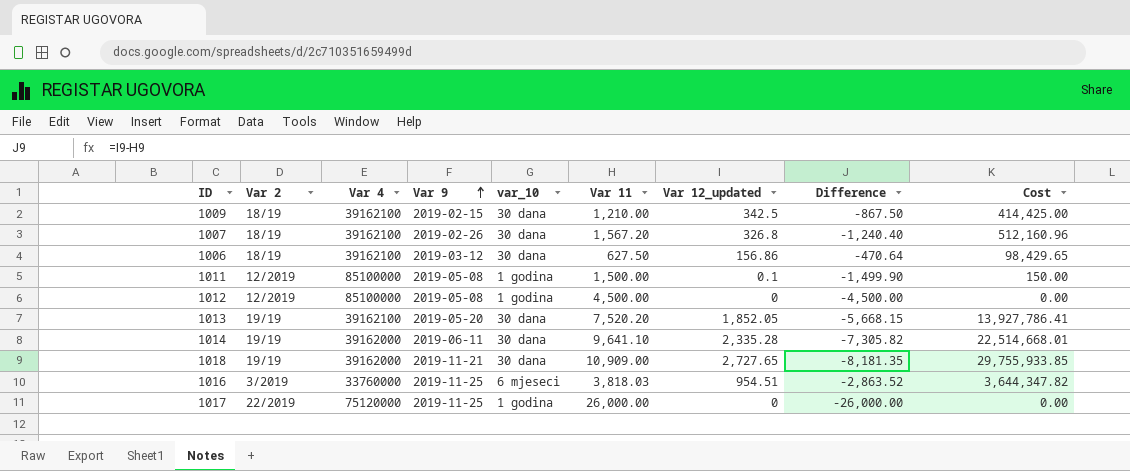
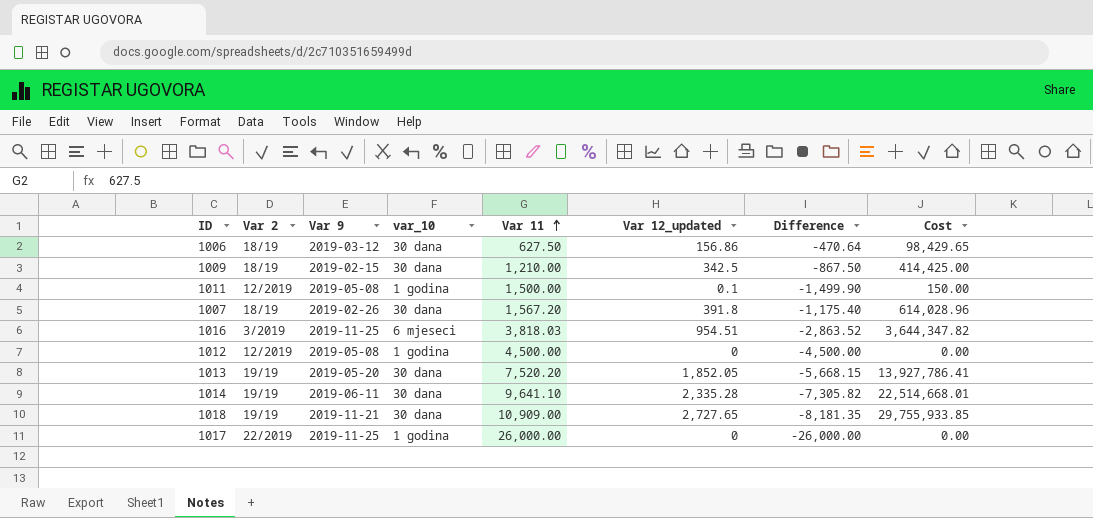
row order: Var 9 ascending -> Var 11 ascending
column Var 4 | position: 3 -> none
1007 | Var 12_updated: 326.8 -> 391.8
1007 | Difference: -1,240.40 -> -1,175.40
1007 | Cost: 512,160.96 -> 614,028.96

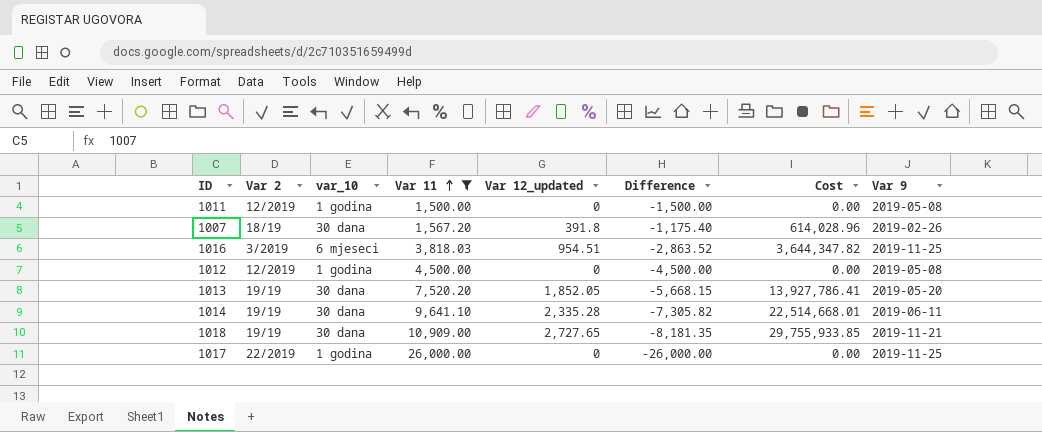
filter: none -> Var 11 >= 1,500.00
column Var 9 | position: 3 -> 8
1011 | Var 12_updated: 0.1 -> 0
1011 | Difference: -1,499.90 -> -1,500.00
1011 | Cost: 150.00 -> 0.00

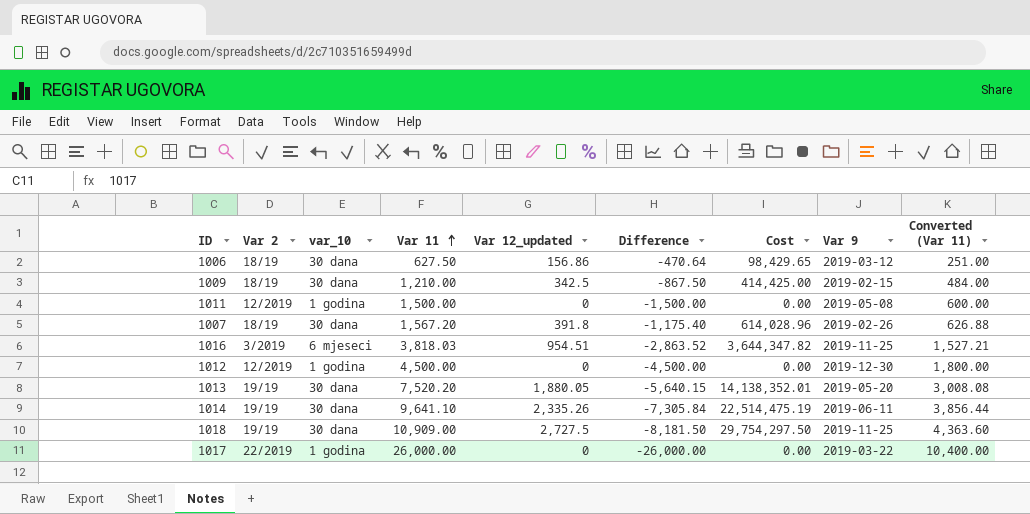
filter: Var 11 >= 1,500.00 -> none
column Converted (Var 11) | formula: none -> [Var 11] * 0.4
1012 | Var 9: 2019-05-08 -> 2019-12-30
1013 | Var 12_updated: 1,852.05 -> 1,880.05
1013 | Difference: -5,668.15 -> -5,640.15
1013 | Cost: 13,927,786.41 -> 14,138,352.01
1014 | Var 12_updated: 2,335.28 -> 2,335.26
1014 | Difference: -7,305.82 -> -7,305.84
1014 | Cost: 22,514,668.01 -> 22,514,475.19
1018 | Var 12_updated: 2,727.65 -> 2,727.5
1018 | Difference: -8,181.35 -> -8,181.50
1018 | Cost: 29,755,933.85 -> 29,754,297.50
1018 | Var 9: 2019-11-21 -> 2019-11-25
1017 | Var 9: 2019-11-25 -> 2019-03-22

